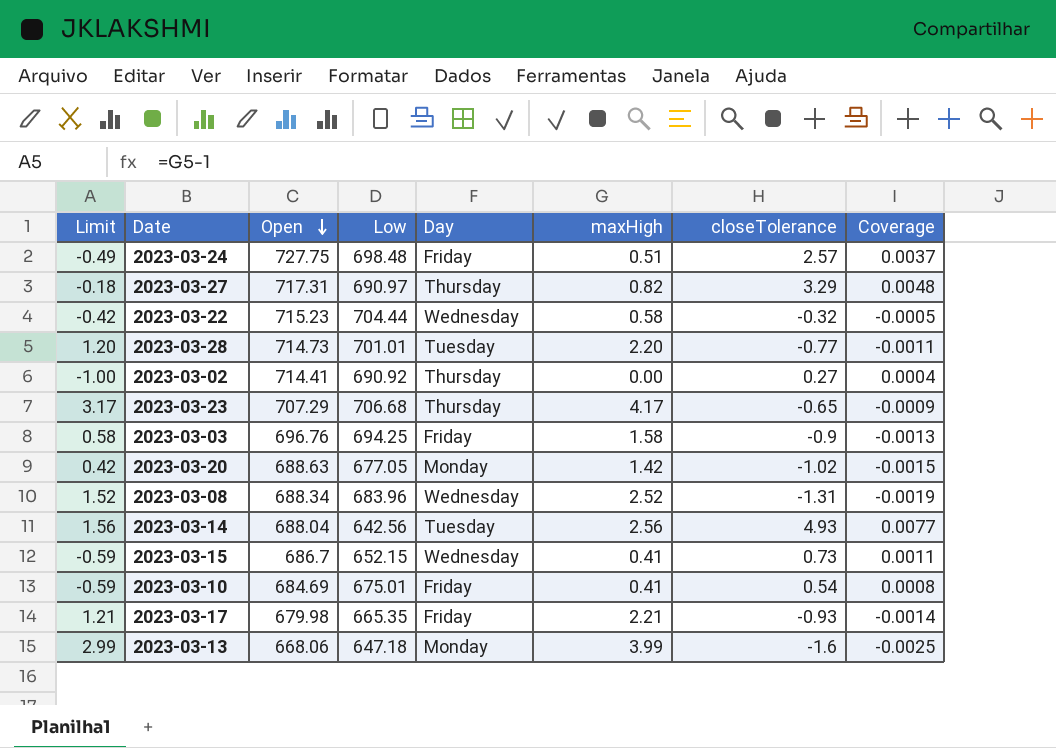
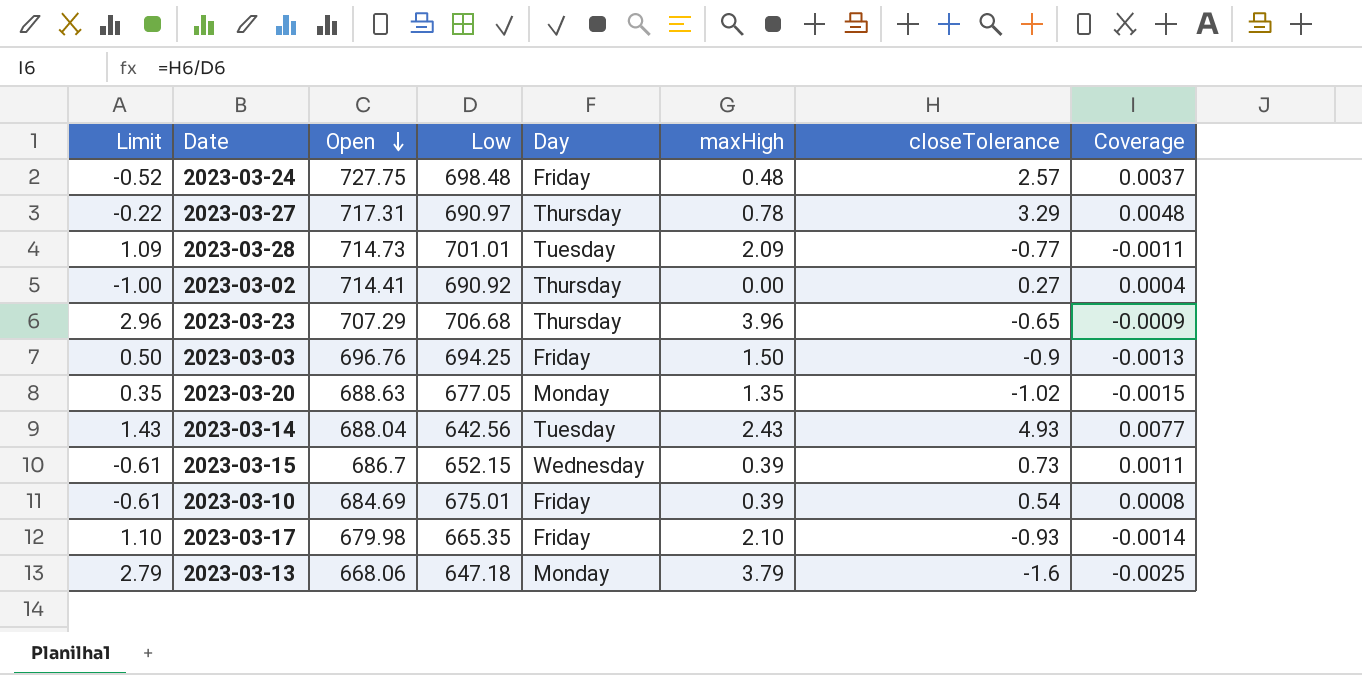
row 2023-03-22: -0.42 | 715.23 | 704.44 | Wednesday | 0.58 | -0.32 | -0.0005 -> none
row 2023-03-08: 1.52 | 688.34 | 683.96 | Wednesday | 2.52 | -1.31 | -0.0019 -> none
2023-03-24 | Limit: -0.49 -> -0.52
2023-03-24 | maxHigh: 0.51 -> 0.48
2023-03-27 | Limit: -0.18 -> -0.22
2023-03-27 | maxHigh: 0.82 -> 0.78
2023-03-28 | Limit: 1.20 -> 1.09
2023-03-28 | maxHigh: 2.20 -> 2.09
2023-03-23 | Limit: 3.17 -> 2.96
2023-03-23 | maxHigh: 4.17 -> 3.96
2023-03-03 | Limit: 0.58 -> 0.50
2023-03-03 | maxHigh: 1.58 -> 1.50
2023-03-20 | Limit: 0.42 -> 0.35
2023-03-20 | maxHigh: 1.42 -> 1.35
2023-03-14 | Limit: 1.56 -> 1.43
2023-03-14 | maxHigh: 2.56 -> 2.43
2023-03-15 | Limit: -0.59 -> -0.61
2023-03-15 | maxHigh: 0.41 -> 0.39
2023-03-10 | Limit: -0.59 -> -0.61
2023-03-10 | maxHigh: 0.41 -> 0.39
2023-03-17 | Limit: 1.21 -> 1.10
2023-03-17 | maxHigh: 2.21 -> 2.10
2023-03-13 | Limit: 2.99 -> 2.79
2023-03-13 | maxHigh: 3.99 -> 3.79

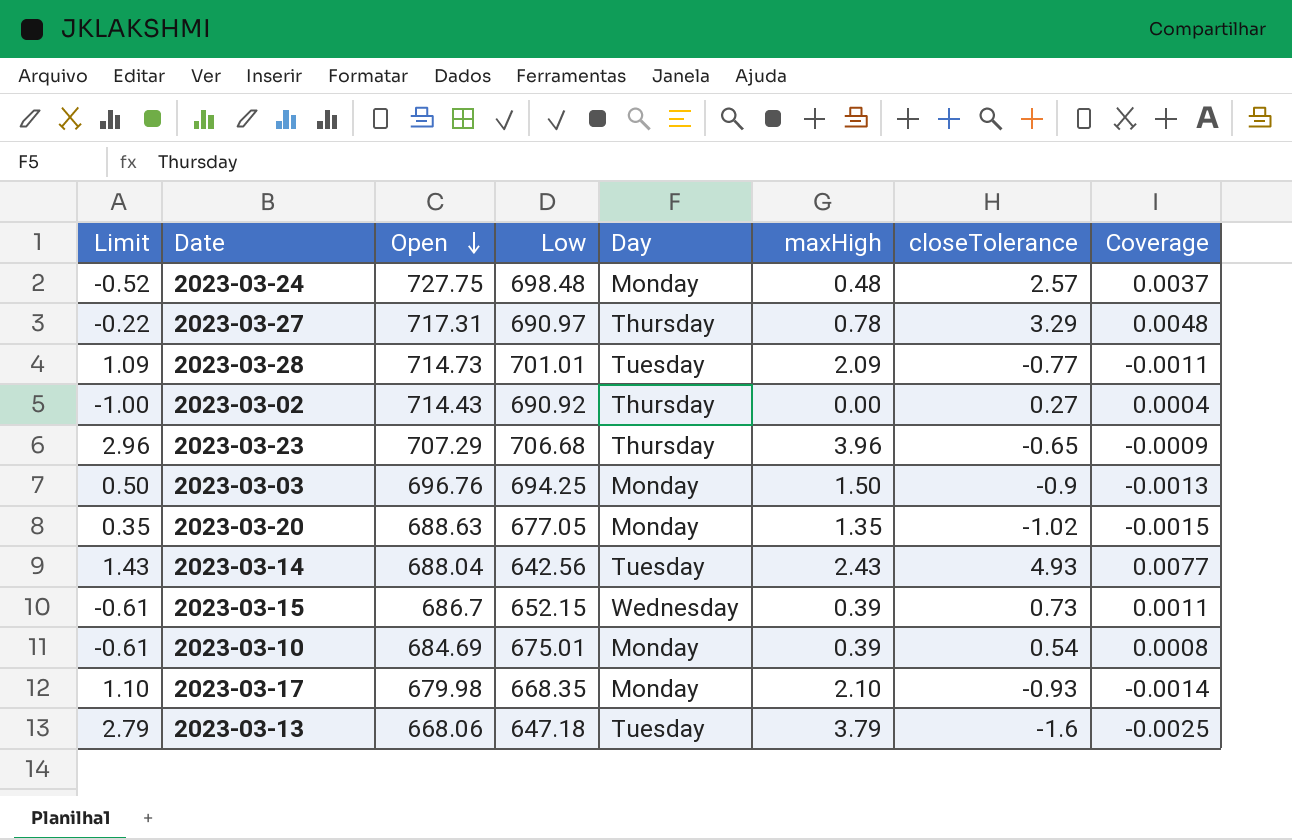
2023-03-24 | Day: Friday -> Monday
2023-03-02 | Open: 714.41 -> 714.43
2023-03-03 | Day: Friday -> Monday
2023-03-10 | Day: Friday -> Monday
2023-03-17 | Low: 665.35 -> 668.35
2023-03-17 | Day: Friday -> Monday
2023-03-13 | Day: Monday -> Tuesday

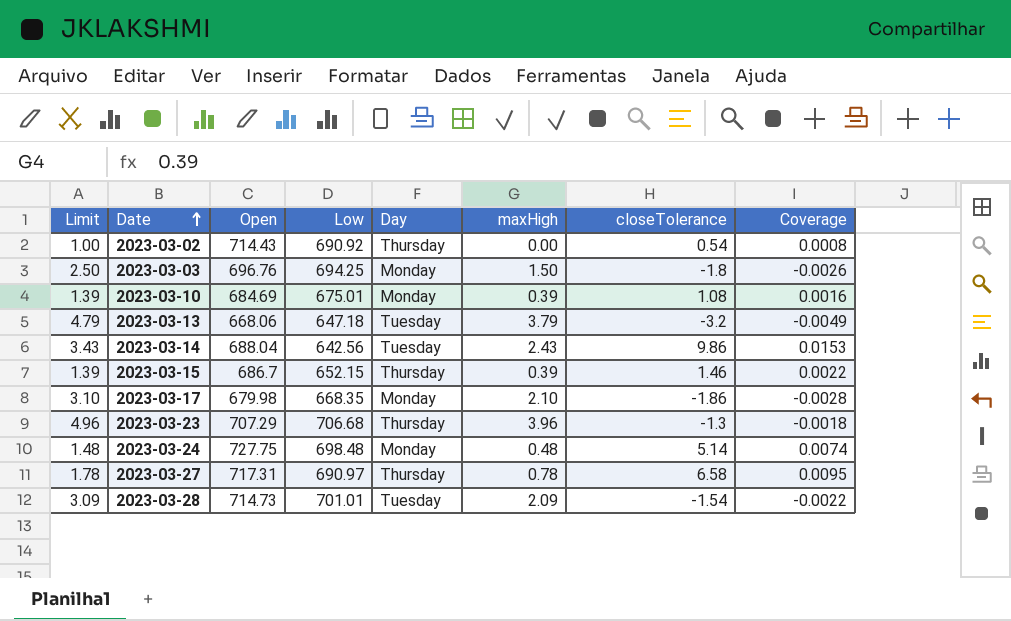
row order: Open descending -> Date ascending
column Limit | formula: [maxHigh] - 1 -> [maxHigh] + 1
row 2023-03-20: 0.35 | 688.63 | 677.05 | Monday | 1.35 | -1.02 | -0.0015 -> none
2023-03-02 | closeTolerance: 0.27 -> 0.54
2023-03-02 | Coverage: 0.0004 -> 0.0008
2023-03-03 | closeTolerance: -0.9 -> -1.8
2023-03-03 | Coverage: -0.0013 -> -0.0026
2023-03-10 | closeTolerance: 0.54 -> 1.08
2023-03-10 | Coverage: 0.0008 -> 0.0016
2023-03-13 | closeTolerance: -1.6 -> -3.2
2023-03-13 | Coverage: -0.0025 -> -0.0049
2023-03-14 | closeTolerance: 4.93 -> 9.86
2023-03-14 | Coverage: 0.0077 -> 0.0153
2023-03-15 | Day: Wednesday -> Thursday
2023-03-15 | closeTolerance: 0.73 -> 1.46
2023-03-15 | Coverage: 0.0011 -> 0.0022
2023-03-17 | closeTolerance: -0.93 -> -1.86
2023-03-17 | Coverage: -0.0014 -> -0.0028
2023-03-23 | closeTolerance: -0.65 -> -1.3
2023-03-23 | Coverage: -0.0009 -> -0.0018
2023-03-24 | closeTolerance: 2.57 -> 5.14
2023-03-24 | Coverage: 0.0037 -> 0.0074
2023-03-27 | closeTolerance: 3.29 -> 6.58
2023-03-27 | Coverage: 0.0048 -> 0.0095
2023-03-28 | closeTolerance: -0.77 -> -1.54
2023-03-28 | Coverage: -0.0011 -> -0.0022

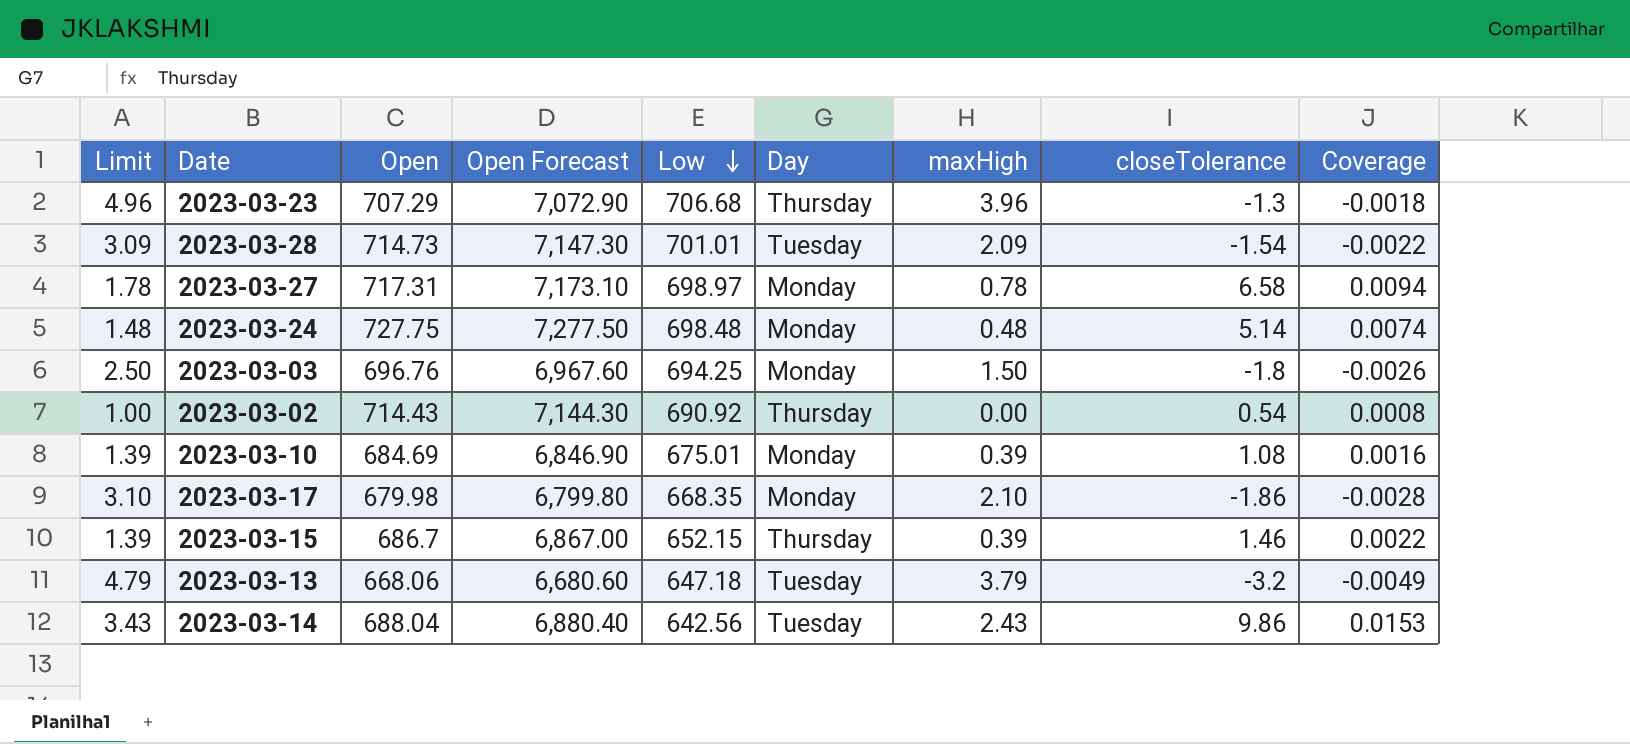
row order: Date ascending -> Low descending
column Open Forecast | formula: none -> [Open] * 10
2023-03-27 | Low: 690.97 -> 698.97
2023-03-27 | Day: Thursday -> Monday
2023-03-27 | Coverage: 0.0095 -> 0.0094

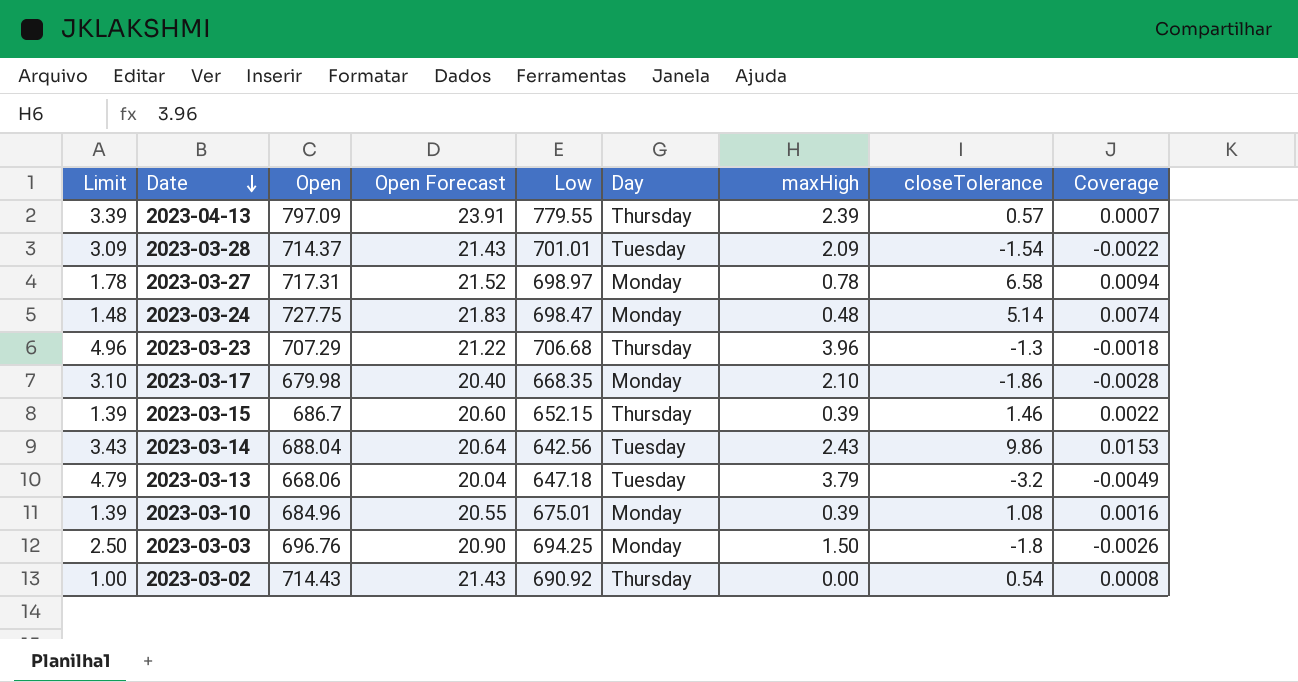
row order: Low descending -> Date descending
column Open Forecast | formula: [Open] * 10 -> [Open] * 0.03
row 2023-04-13: none -> 3.39 | 797.09 | 23.91 | 779.55 | Thursday | 2.39 | 0.57 | 0.0007
2023-03-28 | Open: 714.73 -> 714.37
2023-03-24 | Low: 698.48 -> 698.47
2023-03-10 | Open: 684.69 -> 684.96

